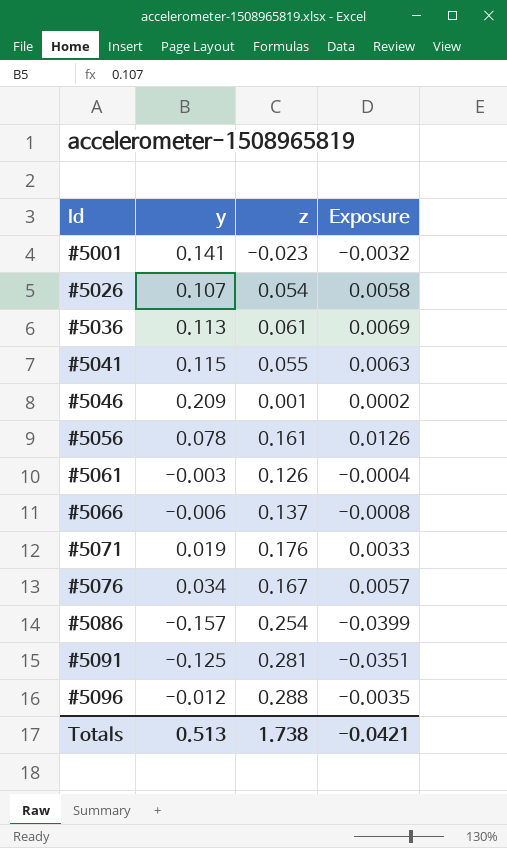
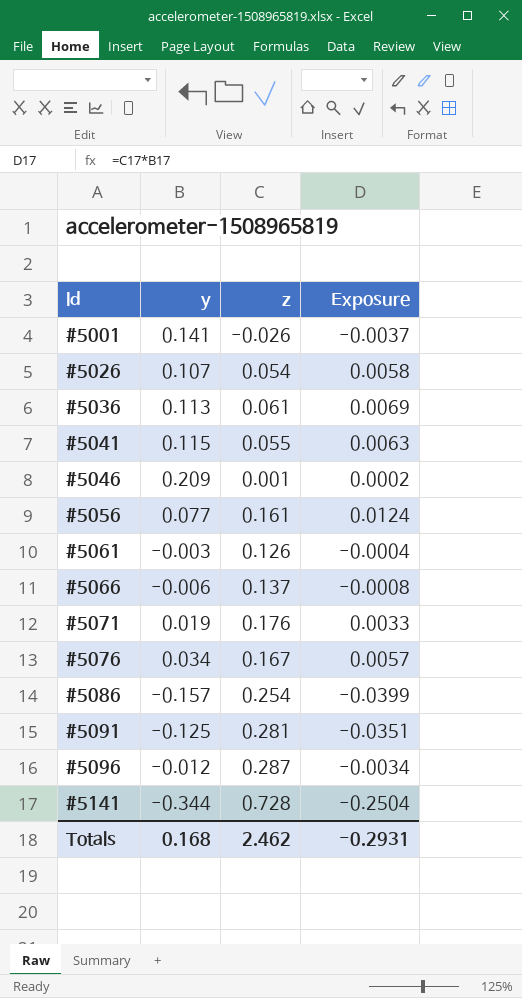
#5001 | z: -0.023 -> -0.026
#5001 | Exposure: -0.0032 -> -0.0037
#5056 | y: 0.078 -> 0.077
#5056 | Exposure: 0.0126 -> 0.0124
#5096 | z: 0.288 -> 0.287
#5096 | Exposure: -0.0035 -> -0.0034
row #5141: none -> -0.344 | 0.728 | -0.2504
Totals | y: 0.513 -> 0.168
Totals | z: 1.738 -> 2.462
Totals | Exposure: -0.0421 -> -0.2931

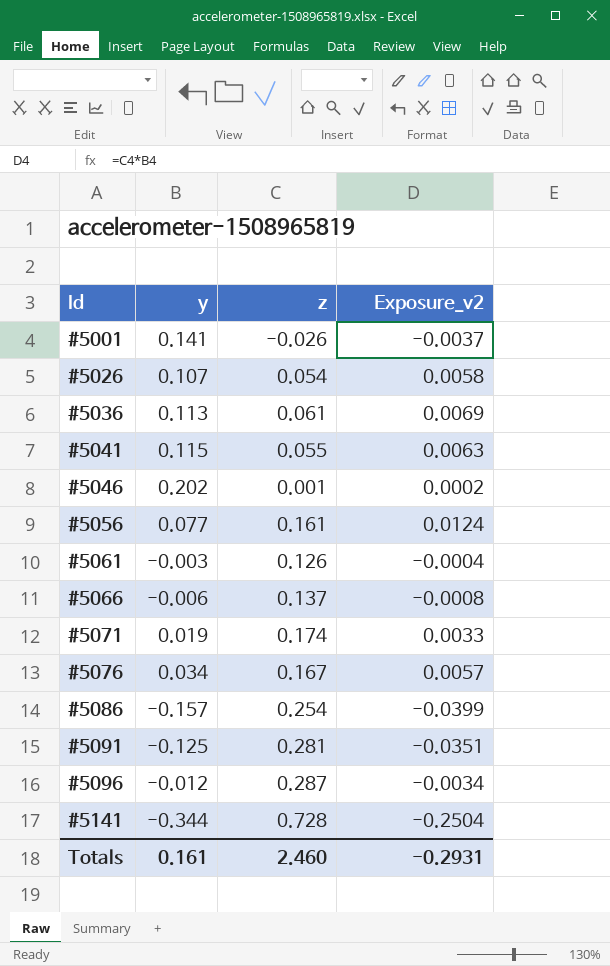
column name: Exposure -> Exposure_v2
#5046 | y: 0.209 -> 0.202
#5071 | z: 0.176 -> 0.174
Totals | y: 0.168 -> 0.161
Totals | z: 2.462 -> 2.460

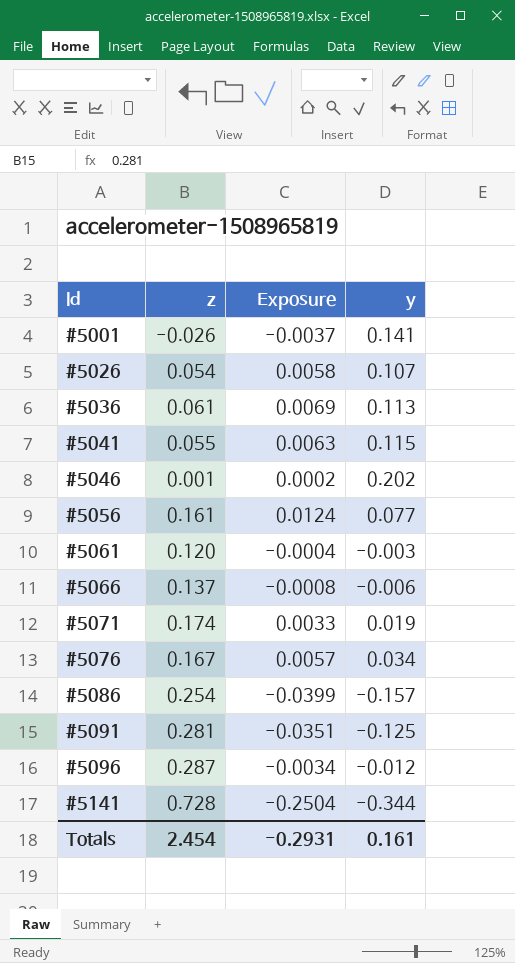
column name: Exposure_v2 -> Exposure
column y | position: 2 -> 4
#5061 | z: 0.126 -> 0.120
Totals | z: 2.460 -> 2.454

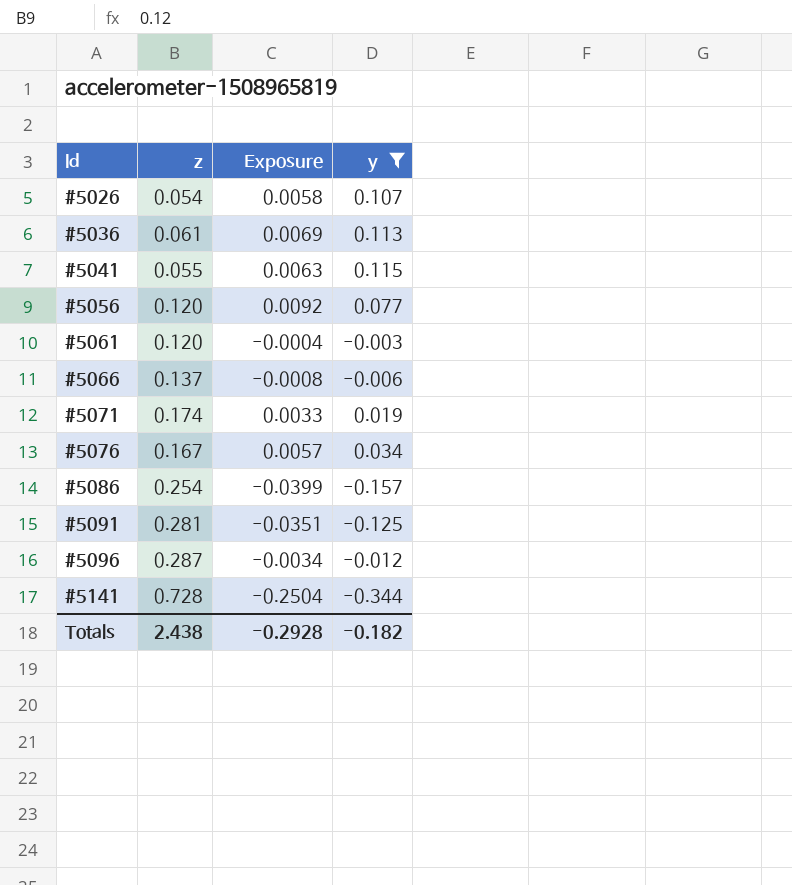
filter: none -> y <= 0.115
#5056 | z: 0.161 -> 0.120
#5056 | Exposure: 0.0124 -> 0.0092
Totals | z: 2.454 -> 2.438
Totals | Exposure: -0.2931 -> -0.2928
Totals | y: 0.161 -> -0.182

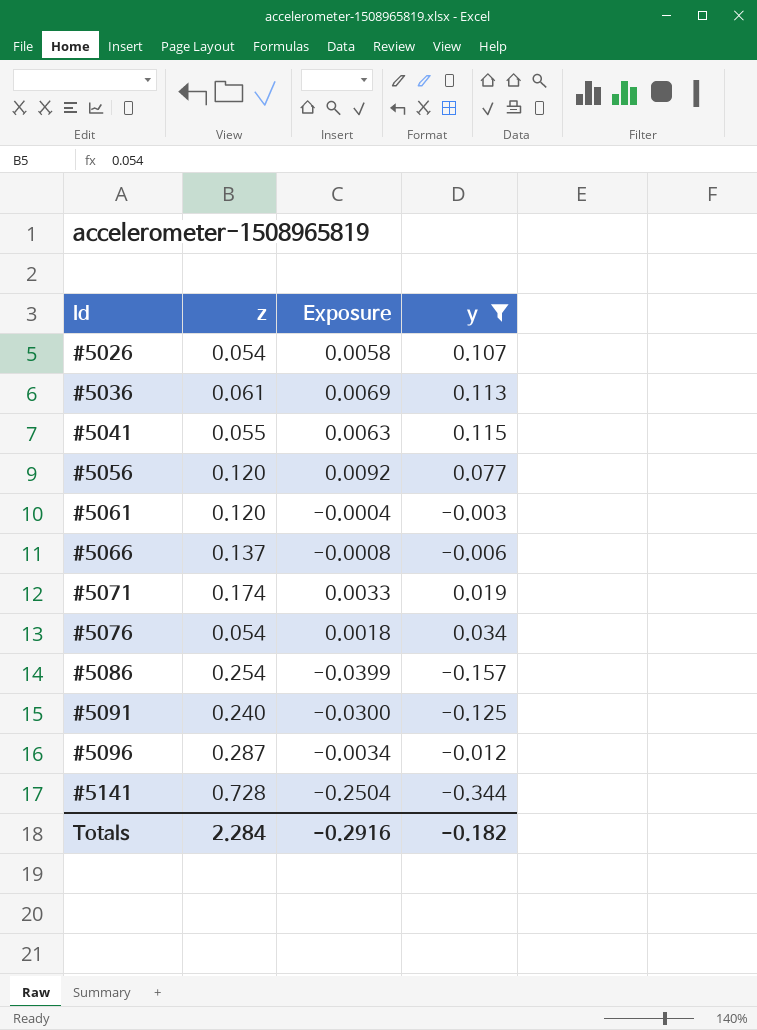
#5076 | z: 0.167 -> 0.054
#5076 | Exposure: 0.0057 -> 0.0018
#5091 | z: 0.281 -> 0.240
#5091 | Exposure: -0.0351 -> -0.0300
Totals | z: 2.438 -> 2.284
Totals | Exposure: -0.2928 -> -0.2916

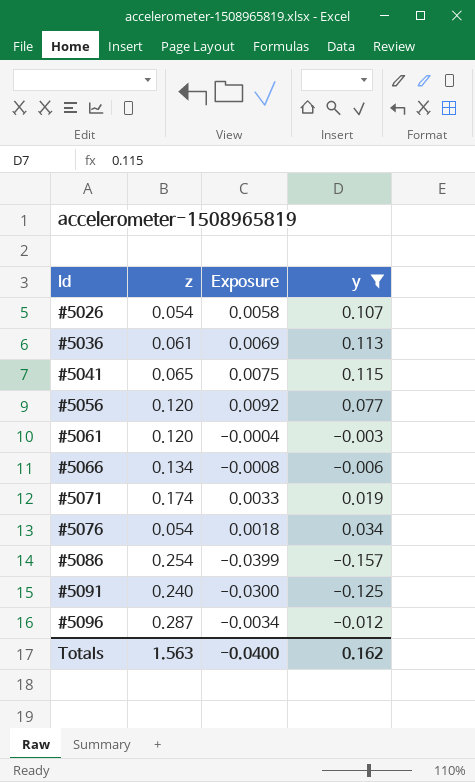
row #5141: 0.728 | -0.2504 | -0.344 -> none
#5041 | z: 0.055 -> 0.065
#5041 | Exposure: 0.0063 -> 0.0075
#5066 | z: 0.137 -> 0.134
Totals | z: 2.284 -> 1.563
Totals | Exposure: -0.2916 -> -0.0400
Totals | y: -0.182 -> 0.162

